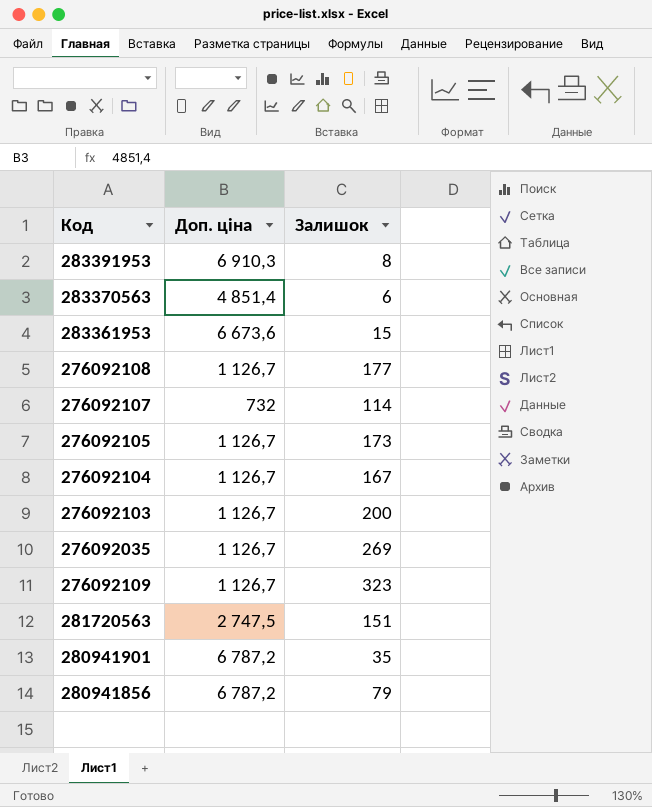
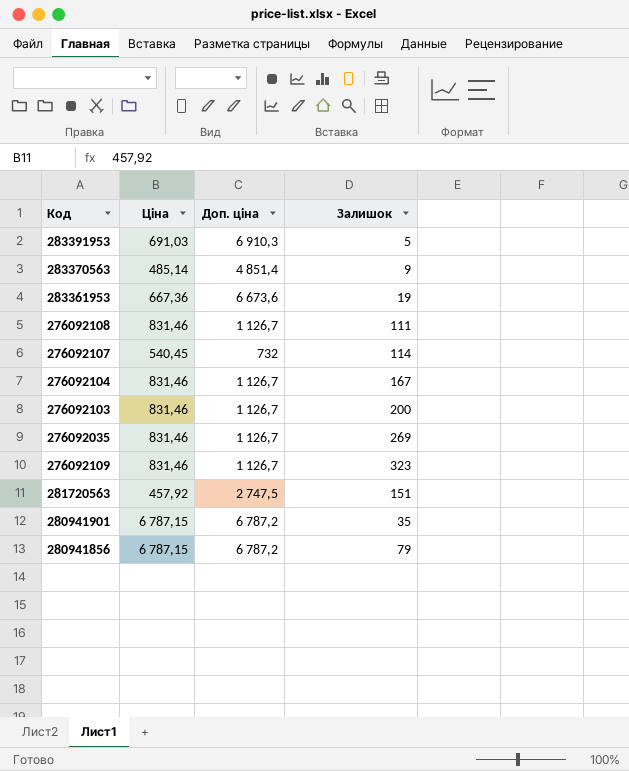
column Ціна | position: none -> 2
row 276092105: 1 126,7 | 173 -> none
283391953 | Залишок: 8 -> 5
283370563 | Залишок: 6 -> 9
283361953 | Залишок: 15 -> 19
276092108 | Залишок: 177 -> 111

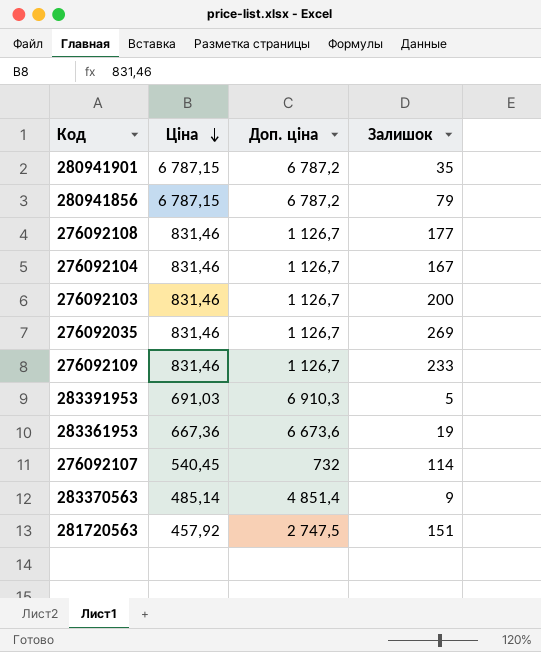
row order: none -> Ціна descending
276092108 | Залишок: 111 -> 177
276092109 | Залишок: 323 -> 233

